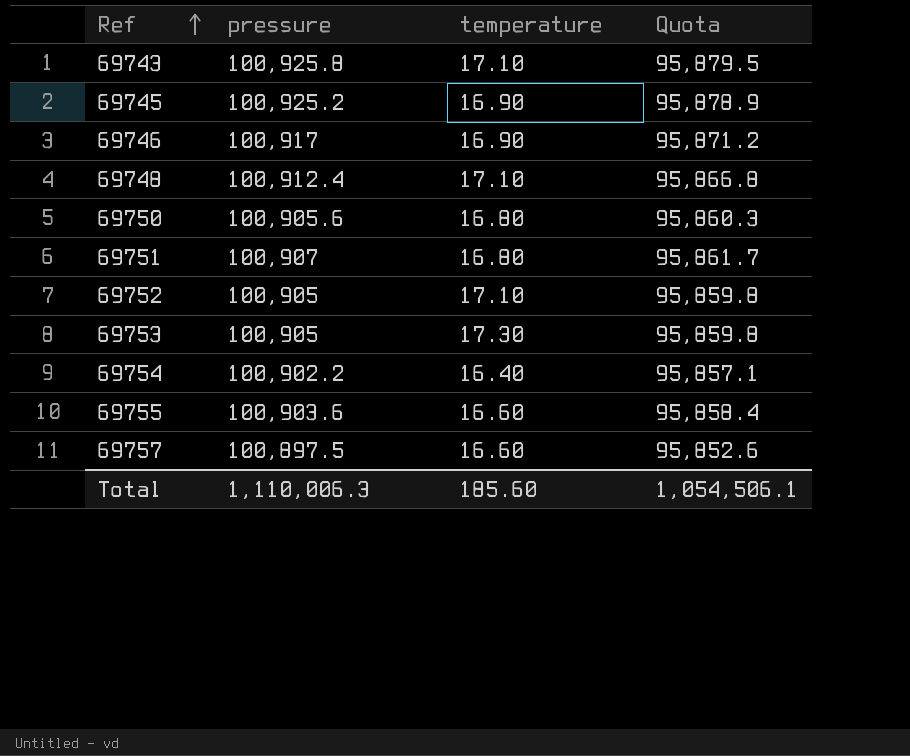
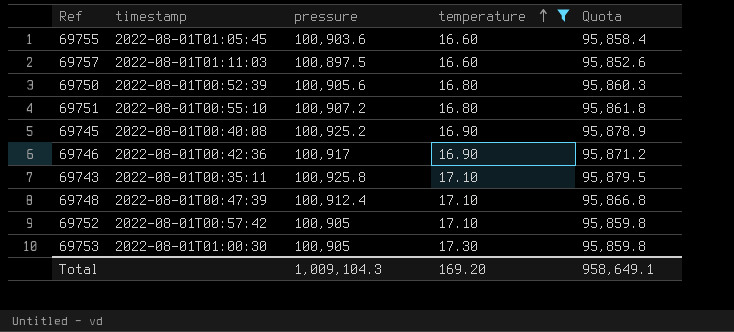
filter: none -> temperature != 16.40
row order: Ref ascending -> temperature ascending
column timestamp | position: none -> 2
69751 | pressure: 100,907 -> 100,907.2
69751 | Quota: 95,861.7 -> 95,861.8
Total | pressure: 1,110,006.3 -> 1,009,104.3
Total | temperature: 185.60 -> 169.20
Total | Quota: 1,054,506.1 -> 958,649.1

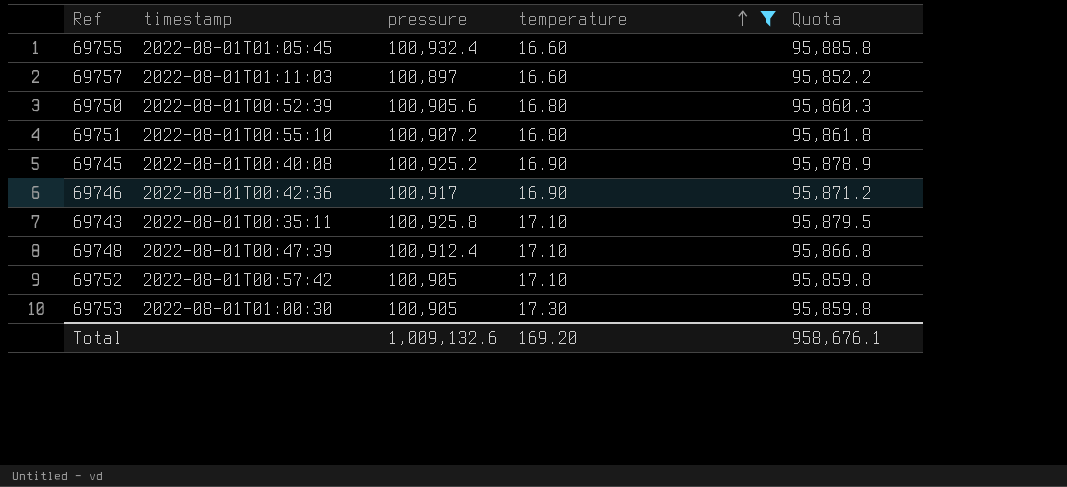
69755 | pressure: 100,903.6 -> 100,932.4
69755 | Quota: 95,858.4 -> 95,885.8
69757 | pressure: 100,897.5 -> 100,897
69757 | Quota: 95,852.6 -> 95,852.2
Total | pressure: 1,009,104.3 -> 1,009,132.6
Total | Quota: 958,649.1 -> 958,676.1

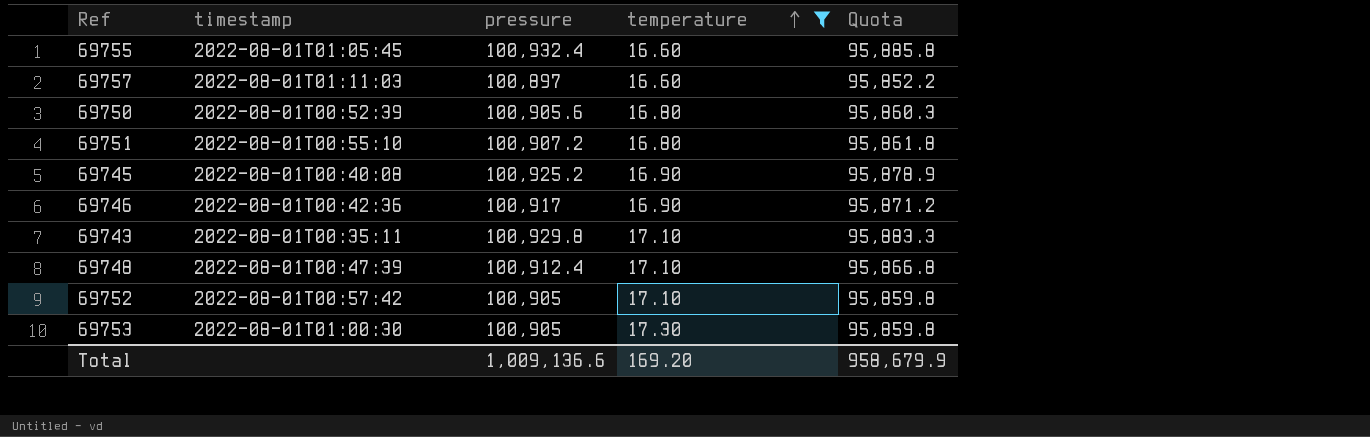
69743 | pressure: 100,925.8 -> 100,929.8
69743 | Quota: 95,879.5 -> 95,883.3
Total | pressure: 1,009,132.6 -> 1,009,136.6
Total | Quota: 958,676.1 -> 958,679.9

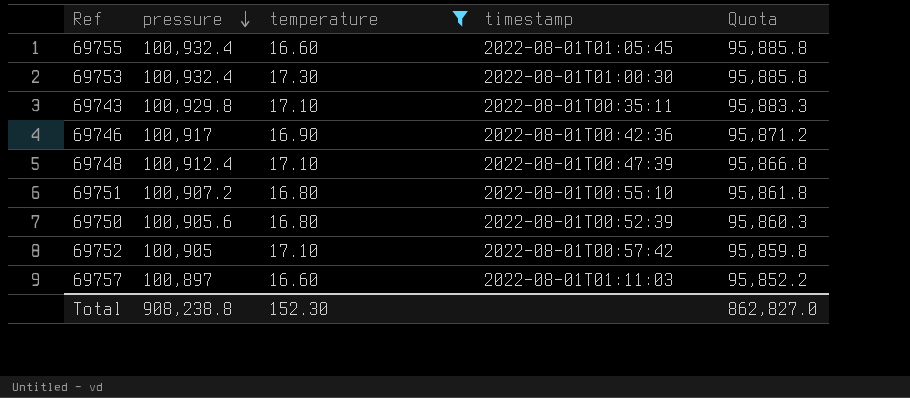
row order: temperature ascending -> pressure descending
column timestamp | position: 2 -> 4
row 69745: 2022-08-01T00:40:08 | 100,925.2 | 16.90 | 95,878.9 -> none
69753 | pressure: 100,905 -> 100,932.4
69753 | Quota: 95,859.8 -> 95,885.8
Total | pressure: 1,009,136.6 -> 908,238.8
Total | temperature: 169.20 -> 152.30
Total | Quota: 958,679.9 -> 862,827.0

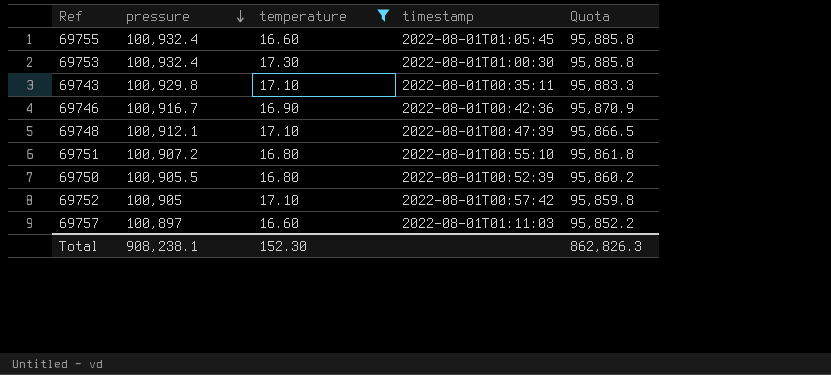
69746 | pressure: 100,917 -> 100,916.7
69746 | Quota: 95,871.2 -> 95,870.9
69748 | pressure: 100,912.4 -> 100,912.1
69748 | Quota: 95,866.8 -> 95,866.5
69750 | pressure: 100,905.6 -> 100,905.5
69750 | Quota: 95,860.3 -> 95,860.2
Total | pressure: 908,238.8 -> 908,238.1
Total | Quota: 862,827.0 -> 862,826.3

